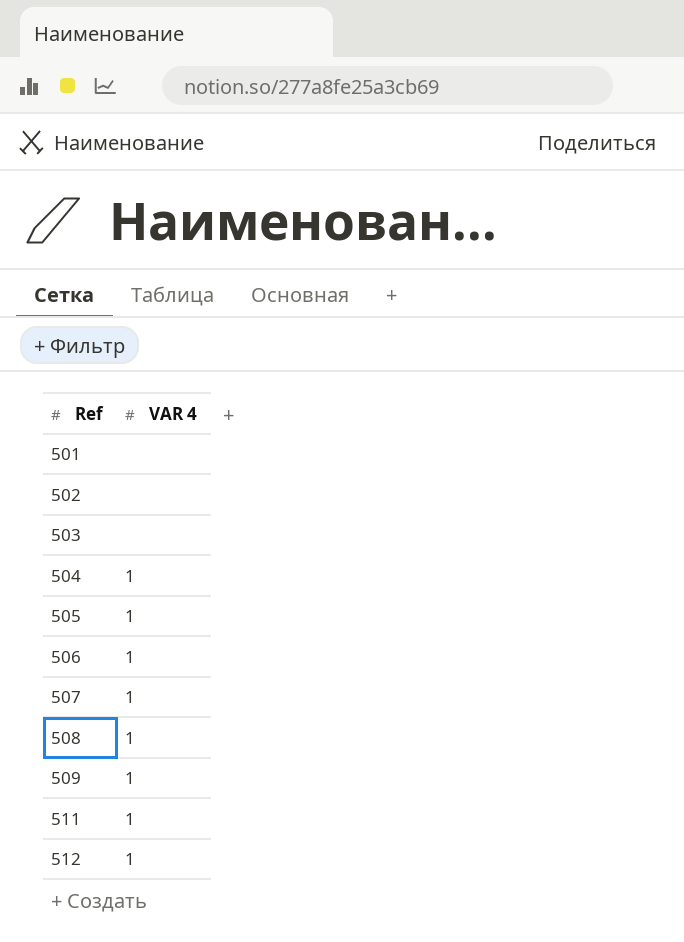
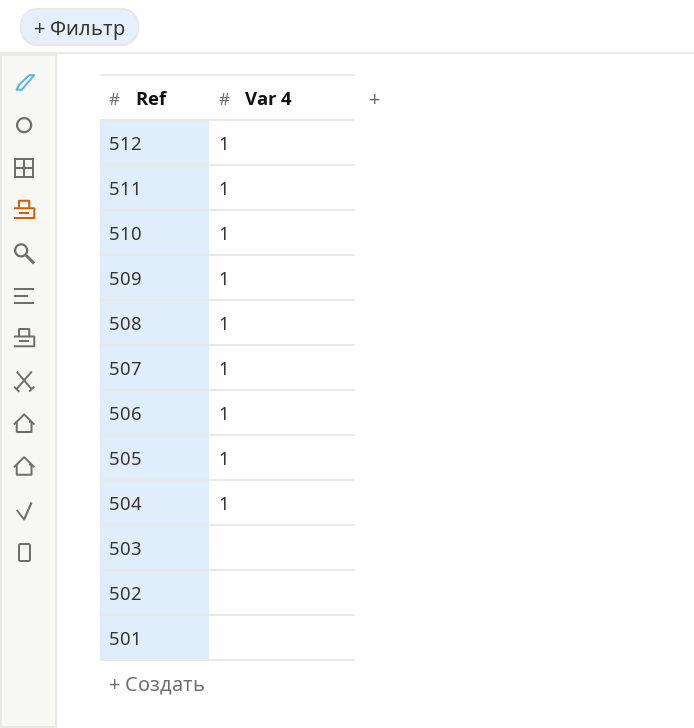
row order: Ref ascending -> Ref descending
column name: VAR 4 -> Var 4
row 510: none -> 1

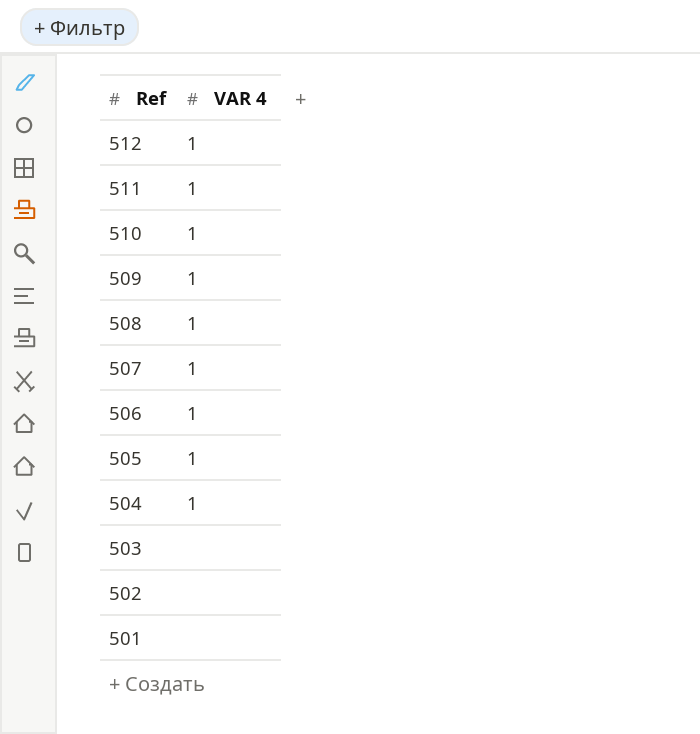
column name: Var 4 -> VAR 4

